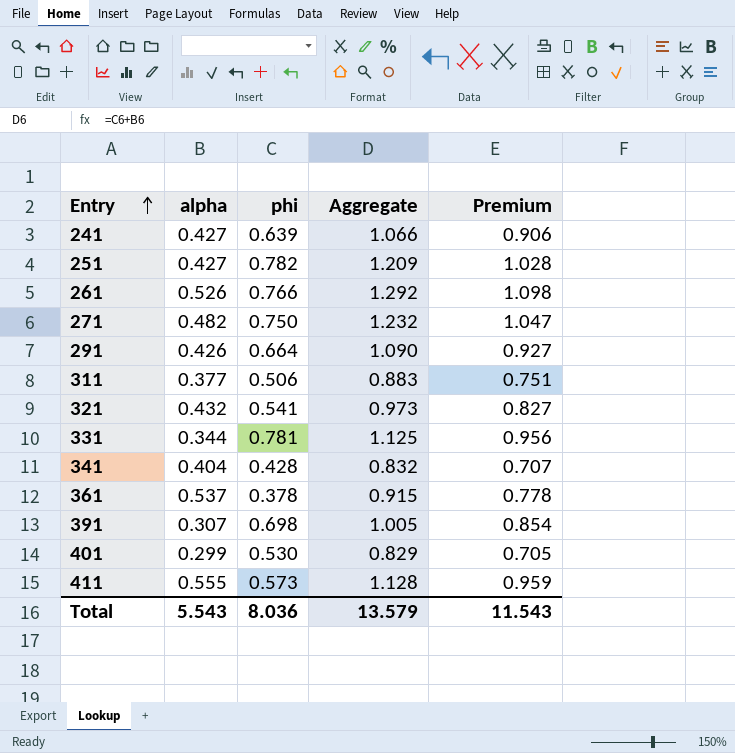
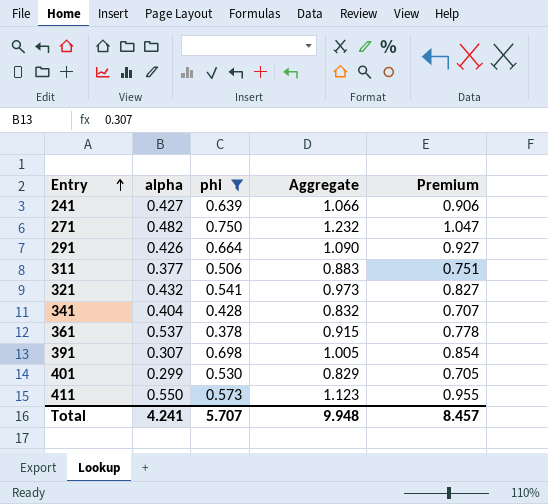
filter: none -> phi <= 0.750
411 | alpha: 0.555 -> 0.550
411 | Aggregate: 1.128 -> 1.123
411 | Premium: 0.959 -> 0.955
Total | alpha: 5.543 -> 4.241
Total | phi: 8.036 -> 5.707
Total | Aggregate: 13.579 -> 9.948
Total | Premium: 11.543 -> 8.457

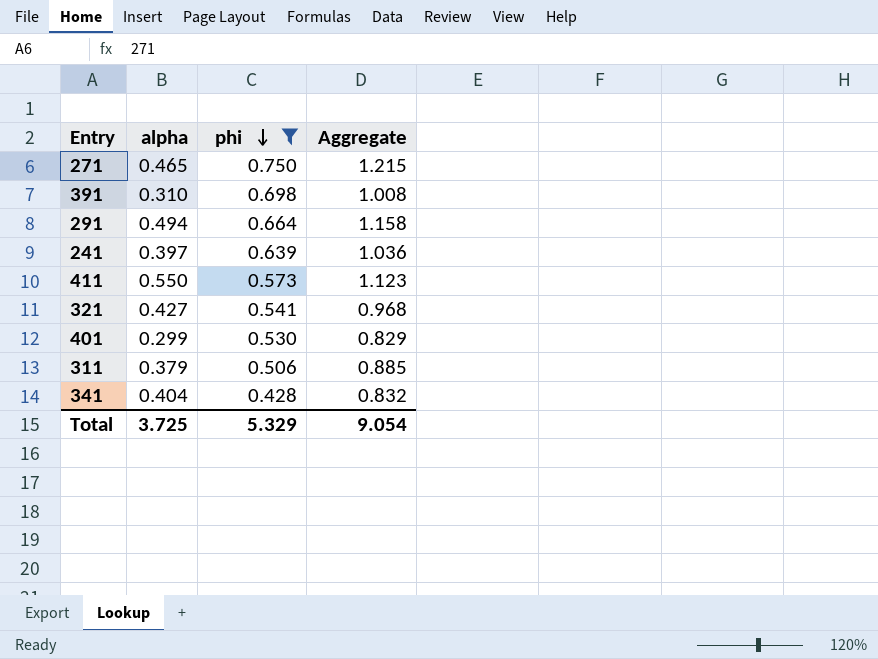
row order: Entry ascending -> phi descending
column Premium | formula: [Aggregate] * 0.85 -> none
row 361: 0.537 | 0.378 | 0.915 | 0.778 -> none
271 | alpha: 0.482 -> 0.465
271 | Aggregate: 1.232 -> 1.215
391 | alpha: 0.307 -> 0.310
391 | Aggregate: 1.005 -> 1.008
291 | alpha: 0.426 -> 0.494
291 | Aggregate: 1.090 -> 1.158
241 | alpha: 0.427 -> 0.397
241 | Aggregate: 1.066 -> 1.036
321 | alpha: 0.432 -> 0.427
321 | Aggregate: 0.973 -> 0.968
311 | alpha: 0.377 -> 0.379
311 | Aggregate: 0.883 -> 0.885
Total | alpha: 4.241 -> 3.725
Total | phi: 5.707 -> 5.329
Total | Aggregate: 9.948 -> 9.054

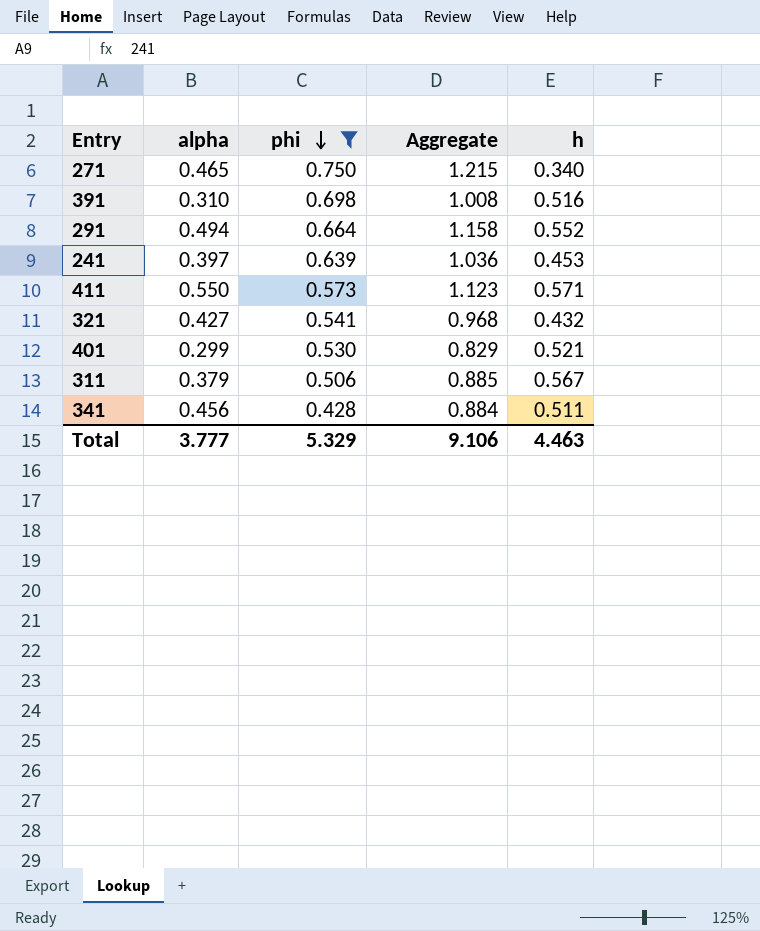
column h | position: none -> 5
341 | alpha: 0.404 -> 0.456
341 | Aggregate: 0.832 -> 0.884
Total | alpha: 3.725 -> 3.777
Total | Aggregate: 9.054 -> 9.106

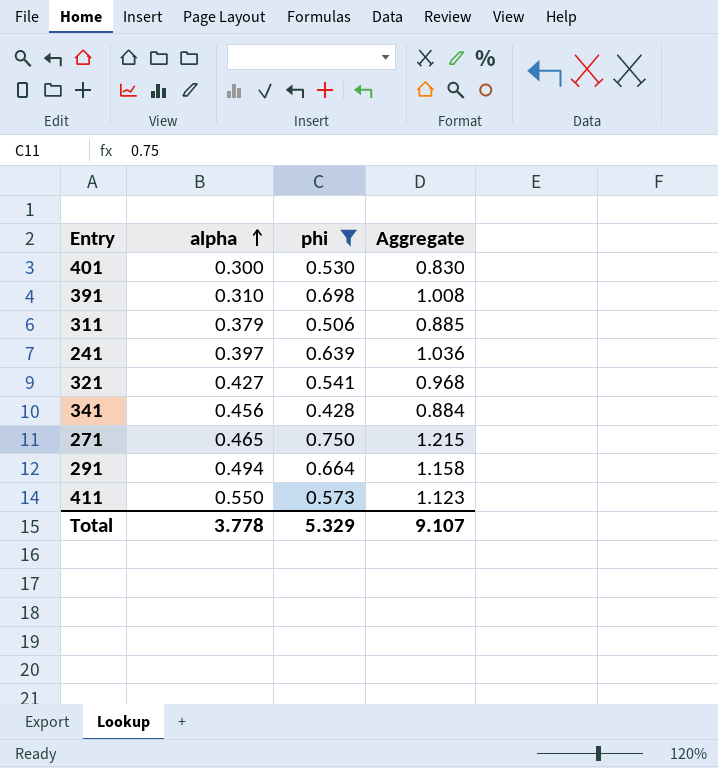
row order: phi descending -> alpha ascending
column h | position: 5 -> none
401 | alpha: 0.299 -> 0.300
401 | Aggregate: 0.829 -> 0.830
Total | alpha: 3.777 -> 3.778
Total | Aggregate: 9.106 -> 9.107

